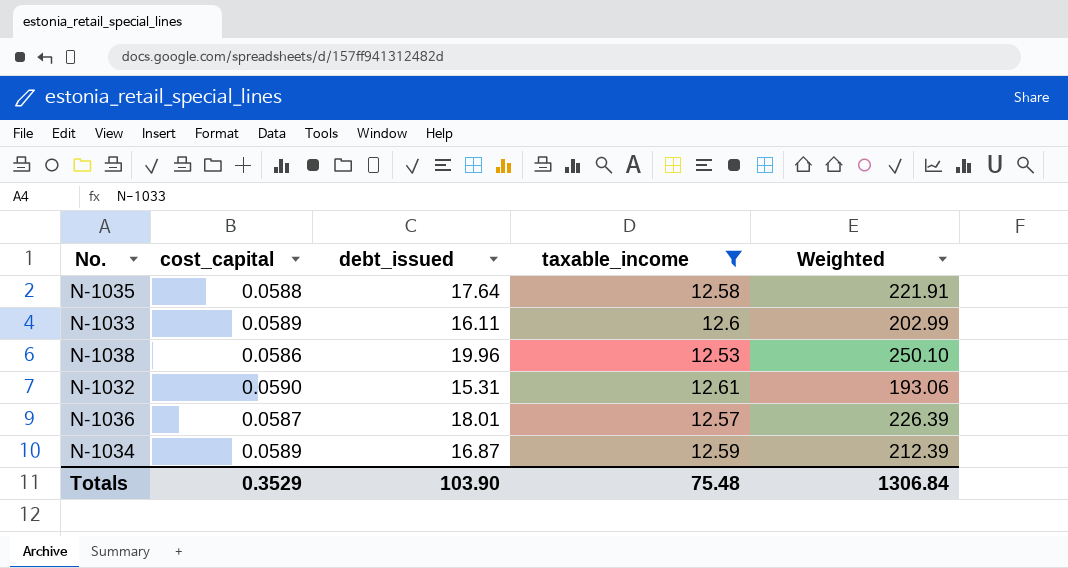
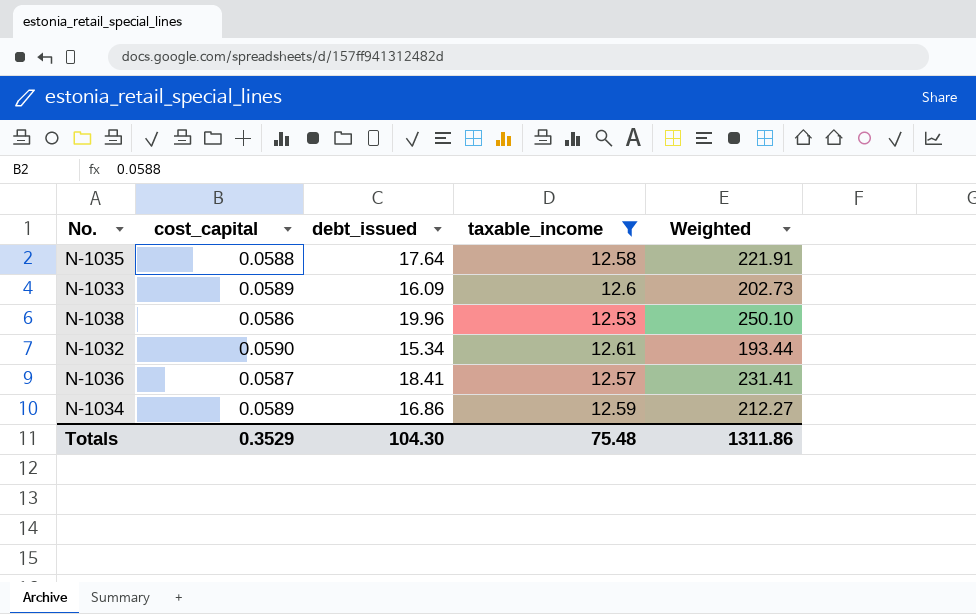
N-1033 | debt_issued: 16.11 -> 16.09
N-1033 | Weighted: 202.99 -> 202.73
N-1032 | debt_issued: 15.31 -> 15.34
N-1032 | Weighted: 193.06 -> 193.44
N-1036 | debt_issued: 18.01 -> 18.41
N-1036 | Weighted: 226.39 -> 231.41
N-1034 | debt_issued: 16.87 -> 16.86
N-1034 | Weighted: 212.39 -> 212.27
Totals | debt_issued: 103.90 -> 104.30
Totals | Weighted: 1306.84 -> 1311.86

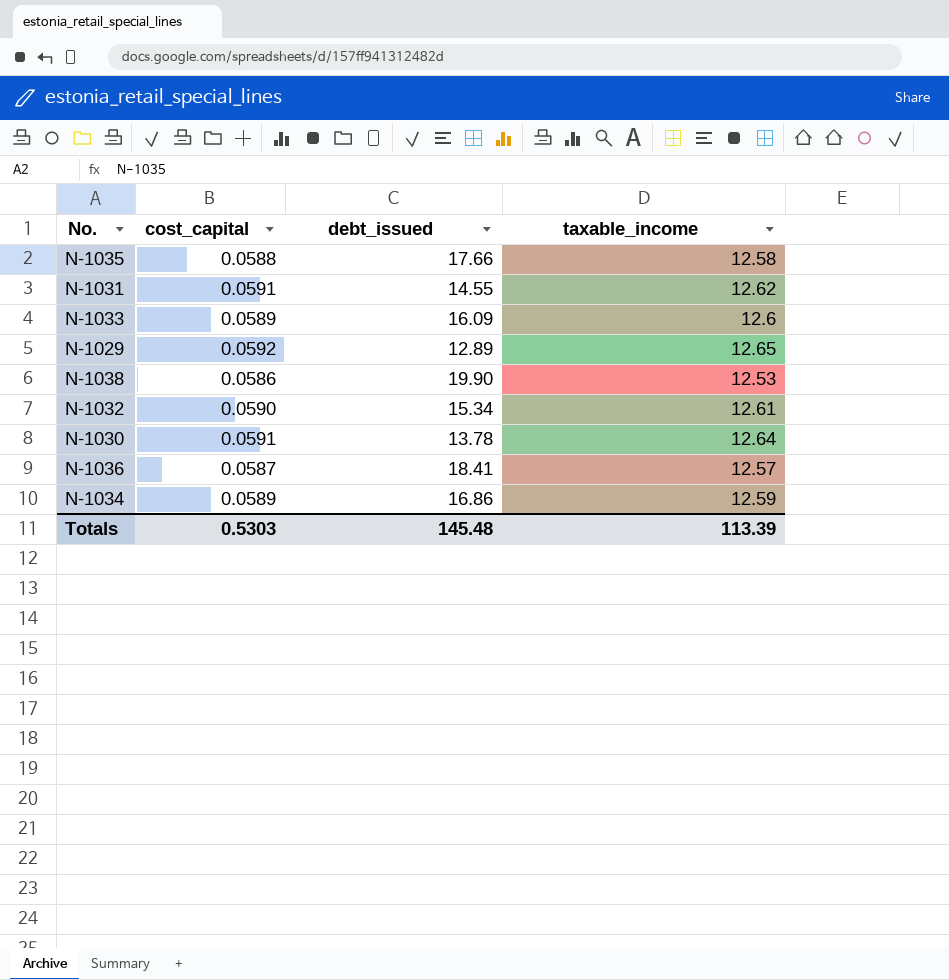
filter: taxable_income <= 12.61 -> none
column Weighted | formula: [debt_issued] * [taxable_income] -> none
N-1035 | debt_issued: 17.64 -> 17.66
N-1038 | debt_issued: 19.96 -> 19.90
Totals | cost_capital: 0.3529 -> 0.5303
Totals | debt_issued: 104.30 -> 145.48
Totals | taxable_income: 75.48 -> 113.39

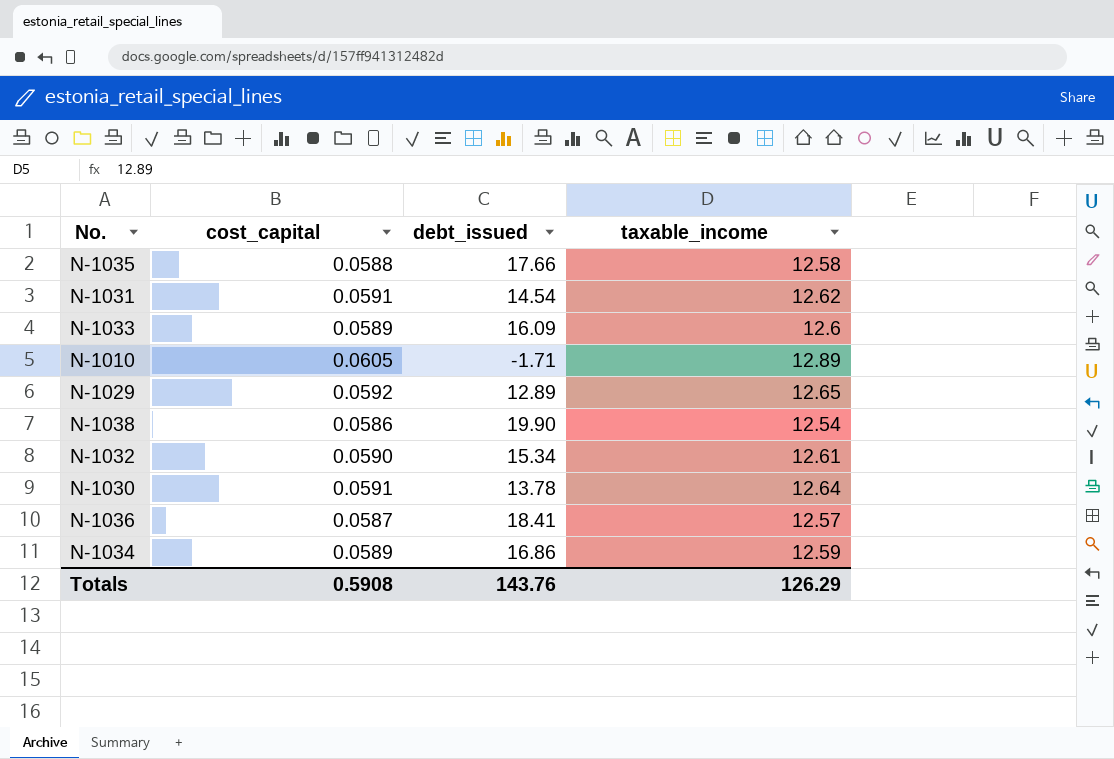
N-1031 | debt_issued: 14.55 -> 14.54
row N-1010: none -> 0.0605 | -1.71 | 12.89
N-1038 | taxable_income: 12.53 -> 12.54
Totals | cost_capital: 0.5303 -> 0.5908
Totals | debt_issued: 145.48 -> 143.76
Totals | taxable_income: 113.39 -> 126.29

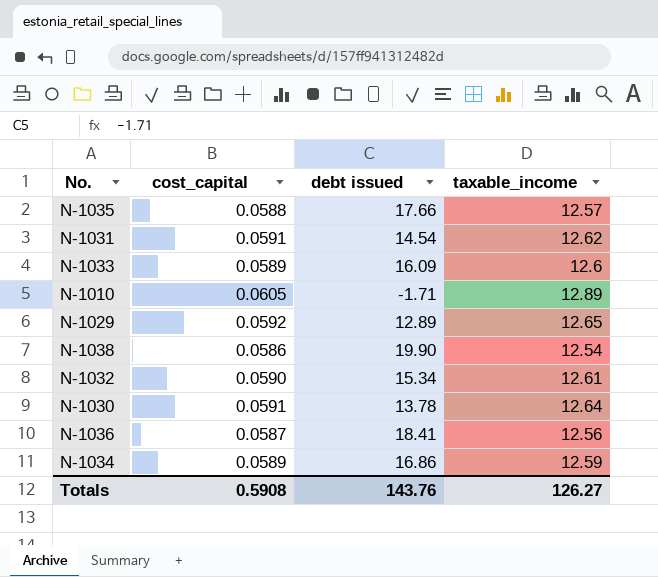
column name: debt_issued -> debt issued
N-1035 | taxable_income: 12.58 -> 12.57
N-1036 | taxable_income: 12.57 -> 12.56
Totals | taxable_income: 126.29 -> 126.27

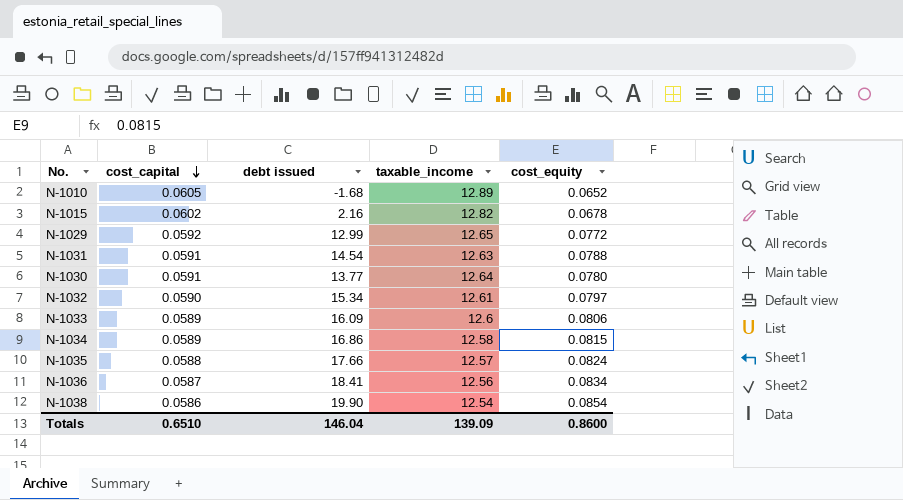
row order: none -> cost_capital descending
column cost_equity | position: none -> 5
N-1010 | debt issued: -1.71 -> -1.68
row N-1015: none -> 0.0602 | 2.16 | 12.82 | 0.0678
N-1029 | debt issued: 12.89 -> 12.99
N-1031 | taxable_income: 12.62 -> 12.63
N-1030 | debt issued: 13.78 -> 13.77
N-1034 | taxable_income: 12.59 -> 12.58
Totals | cost_capital: 0.5908 -> 0.6510
Totals | debt issued: 143.76 -> 146.04
Totals | taxable_income: 126.27 -> 139.09

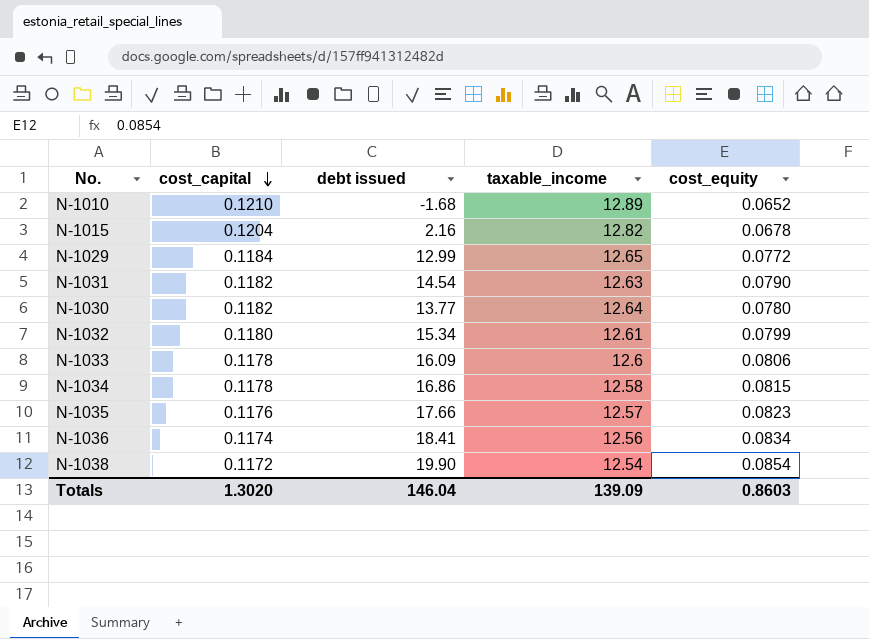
N-1010 | cost_capital: 0.0605 -> 0.1210
N-1015 | cost_capital: 0.0602 -> 0.1204
N-1029 | cost_capital: 0.0592 -> 0.1184
N-1031 | cost_capital: 0.0591 -> 0.1182
N-1031 | cost_equity: 0.0788 -> 0.0790
N-1030 | cost_capital: 0.0591 -> 0.1182
N-1032 | cost_capital: 0.0590 -> 0.1180
N-1032 | cost_equity: 0.0797 -> 0.0799
N-1033 | cost_capital: 0.0589 -> 0.1178
N-1034 | cost_capital: 0.0589 -> 0.1178
N-1035 | cost_capital: 0.0588 -> 0.1176
N-1035 | cost_equity: 0.0824 -> 0.0823
N-1036 | cost_capital: 0.0587 -> 0.1174
N-1038 | cost_capital: 0.0586 -> 0.1172
Totals | cost_capital: 0.6510 -> 1.3020
Totals | cost_equity: 0.8600 -> 0.8603

